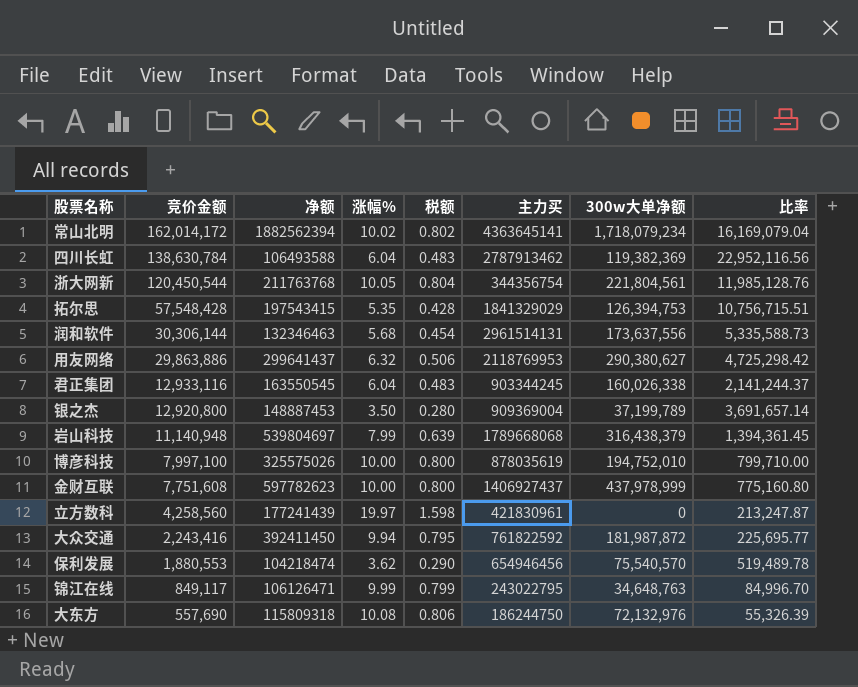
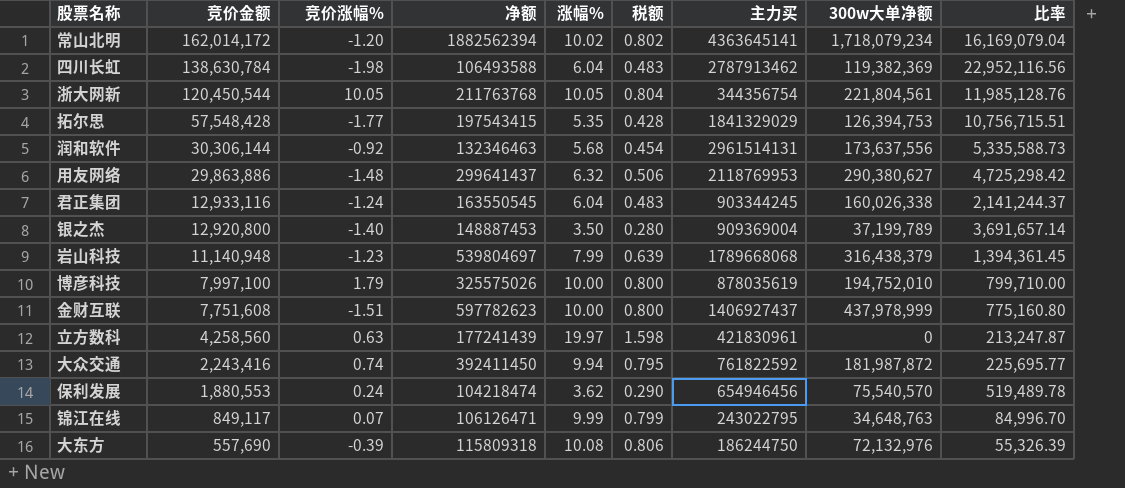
column 竞价涨幅% | position: none -> 3

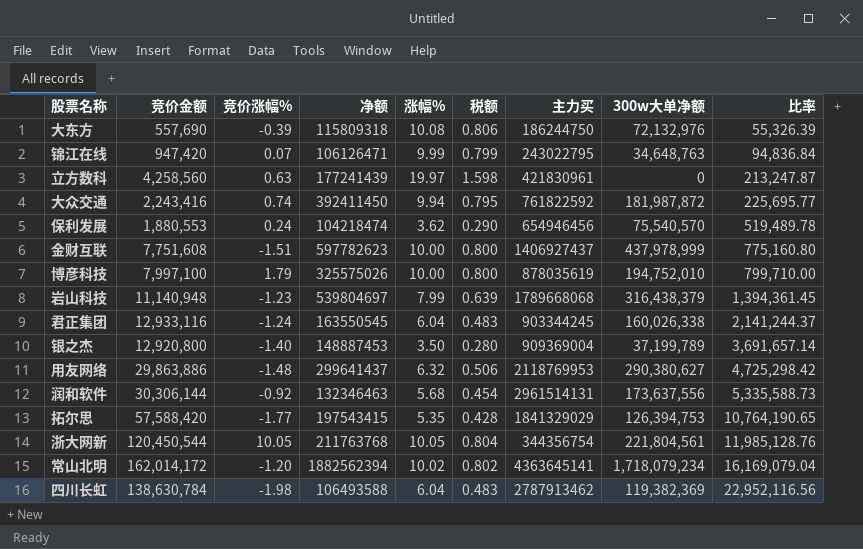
row order: 竞价金额 descending -> 比率 ascending
锦江在线 | 竞价金额: 849,117 -> 947,420
锦江在线 | 比率: 84,996.70 -> 94,836.84
拓尔思 | 竞价金额: 57,548,428 -> 57,588,420
拓尔思 | 比率: 10,756,715.51 -> 10,764,190.65

